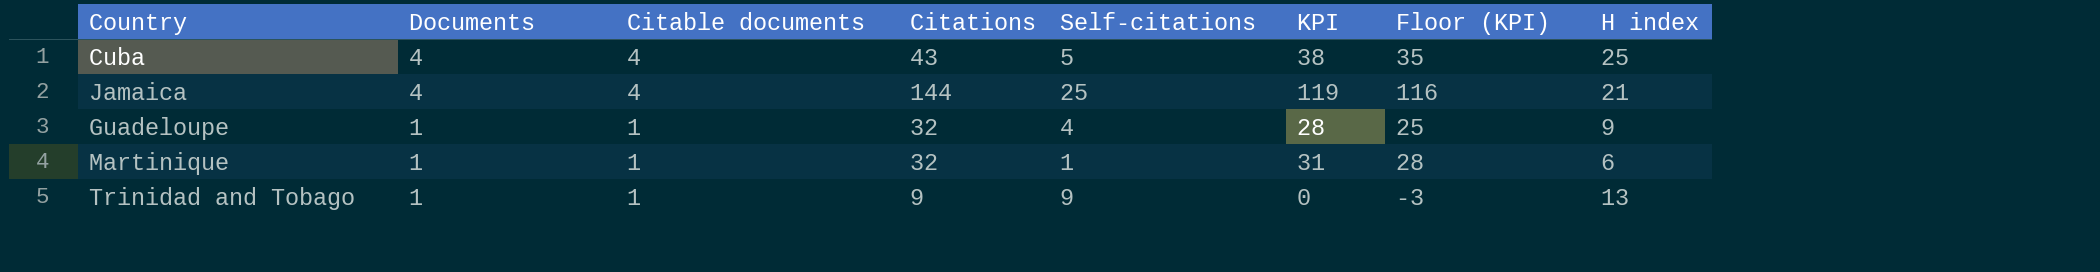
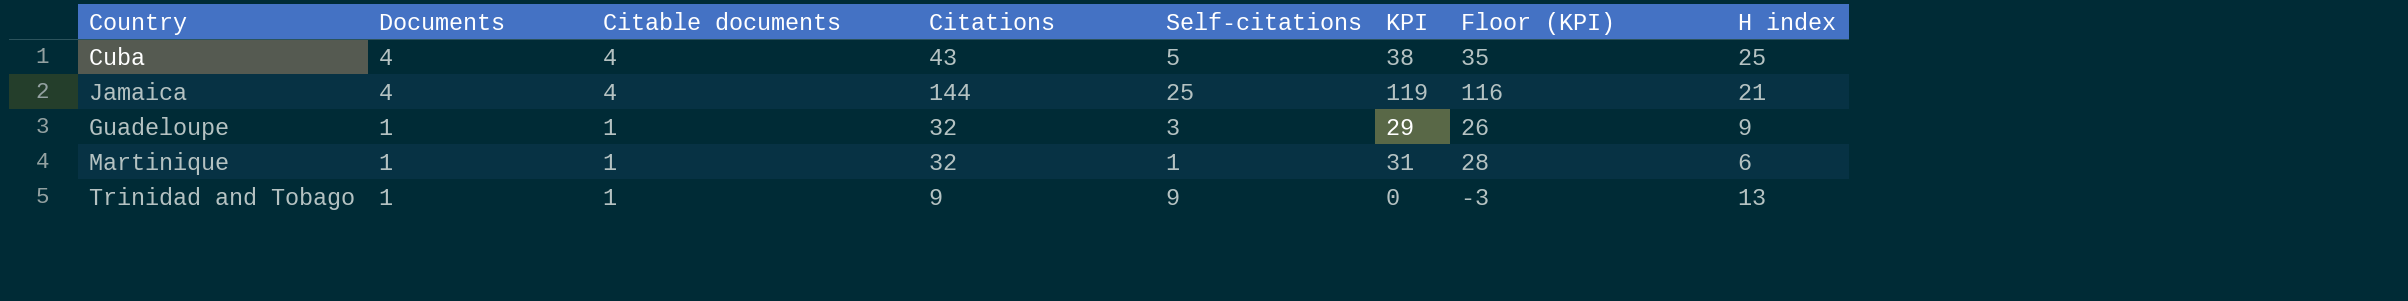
Guadeloupe | Self-citations: 4 -> 3
Guadeloupe | KPI: 28 -> 29
Guadeloupe | Floor (KPI): 25 -> 26

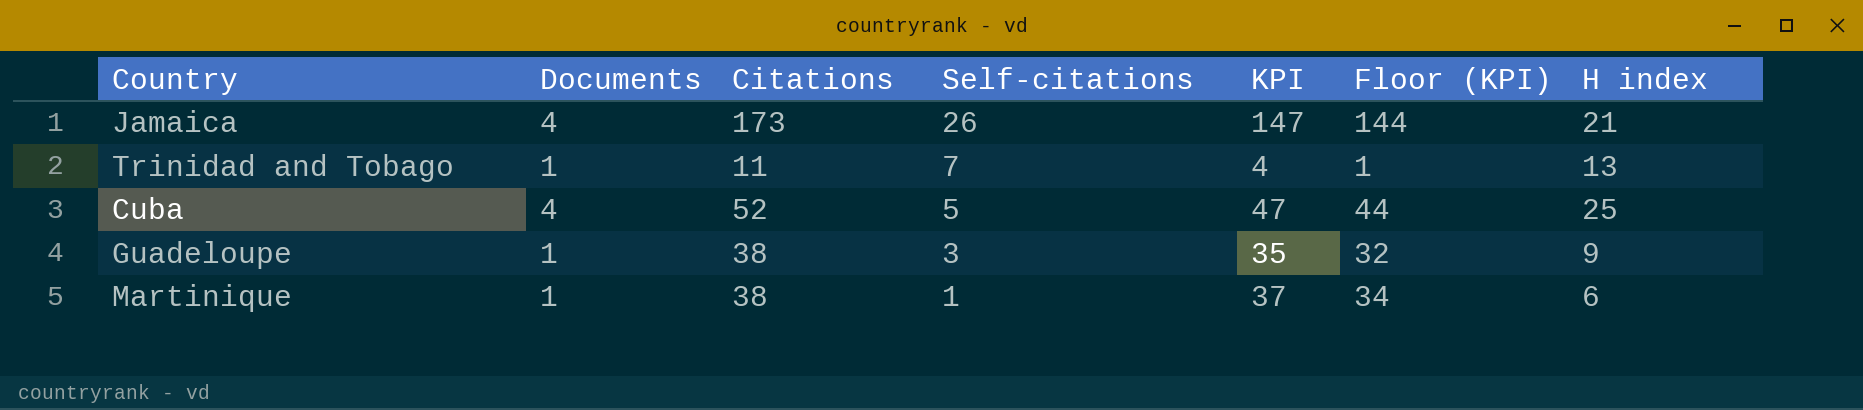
row order: Documents descending -> Self-citations descending
column Citable documents | position: 3 -> none
Jamaica | Citations: 144 -> 173
Jamaica | Self-citations: 25 -> 26
Jamaica | KPI: 119 -> 147
Jamaica | Floor (KPI): 116 -> 144
Trinidad and Tobago | Citations: 9 -> 11
Trinidad and Tobago | Self-citations: 9 -> 7
Trinidad and Tobago | KPI: 0 -> 4
Trinidad and Tobago | Floor (KPI): -3 -> 1
Cuba | Citations: 43 -> 52
Cuba | KPI: 38 -> 47
Cuba | Floor (KPI): 35 -> 44
Guadeloupe | Citations: 32 -> 38
Guadeloupe | KPI: 29 -> 35
Guadeloupe | Floor (KPI): 26 -> 32
Martinique | Citations: 32 -> 38
Martinique | KPI: 31 -> 37
Martinique | Floor (KPI): 28 -> 34

